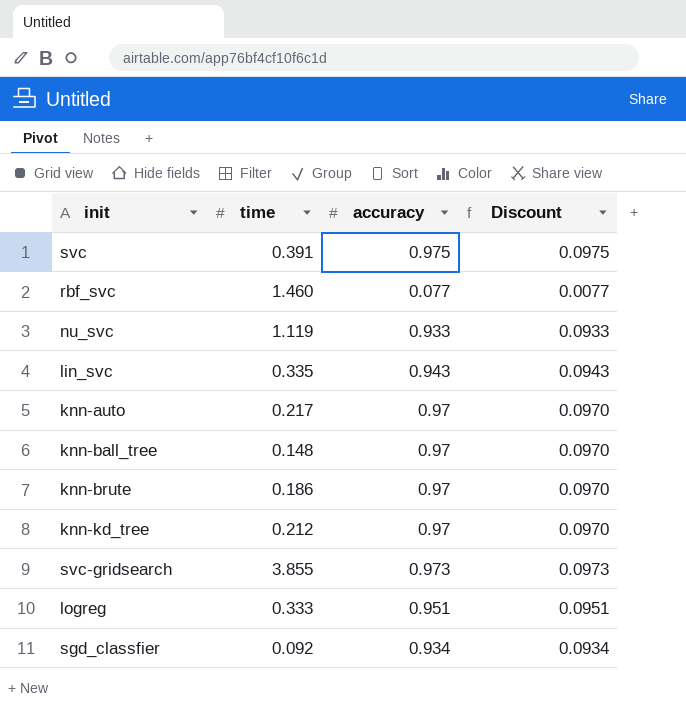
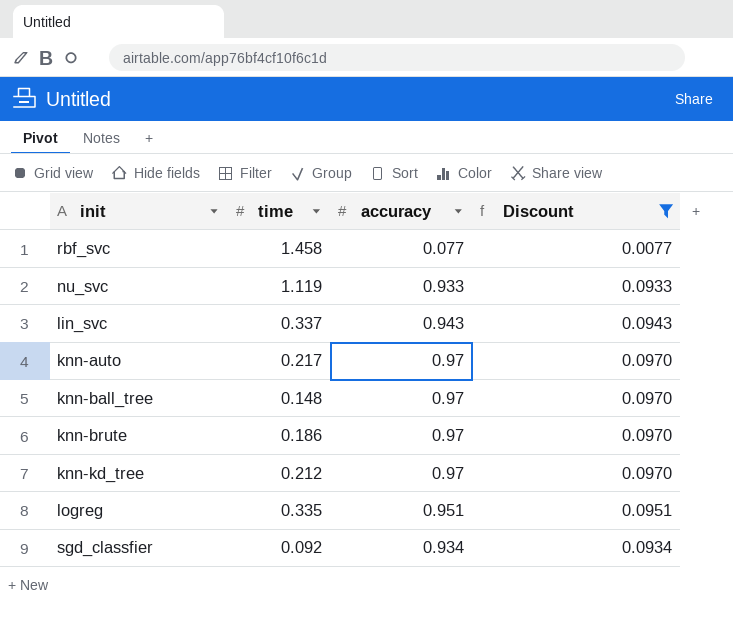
filter: none -> Discount <= 0.0970
rbf_svc | time: 1.460 -> 1.458
lin_svc | time: 0.335 -> 0.337
logreg | time: 0.333 -> 0.335

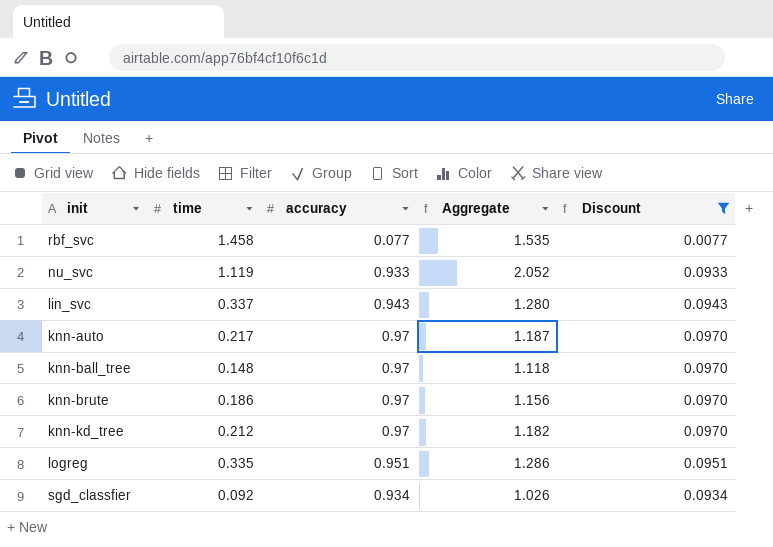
column Aggregate | formula: none -> [time] + [accuracy]

